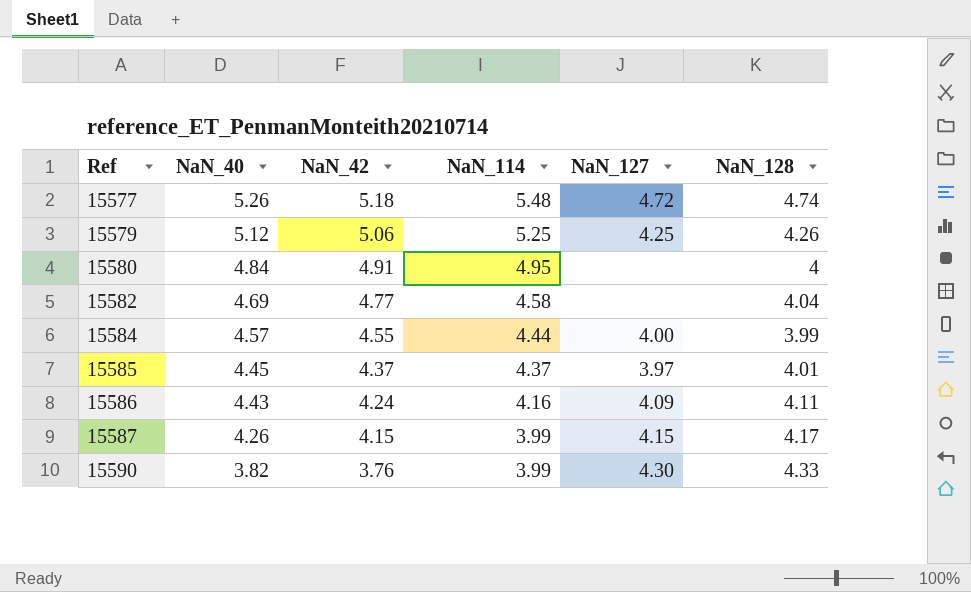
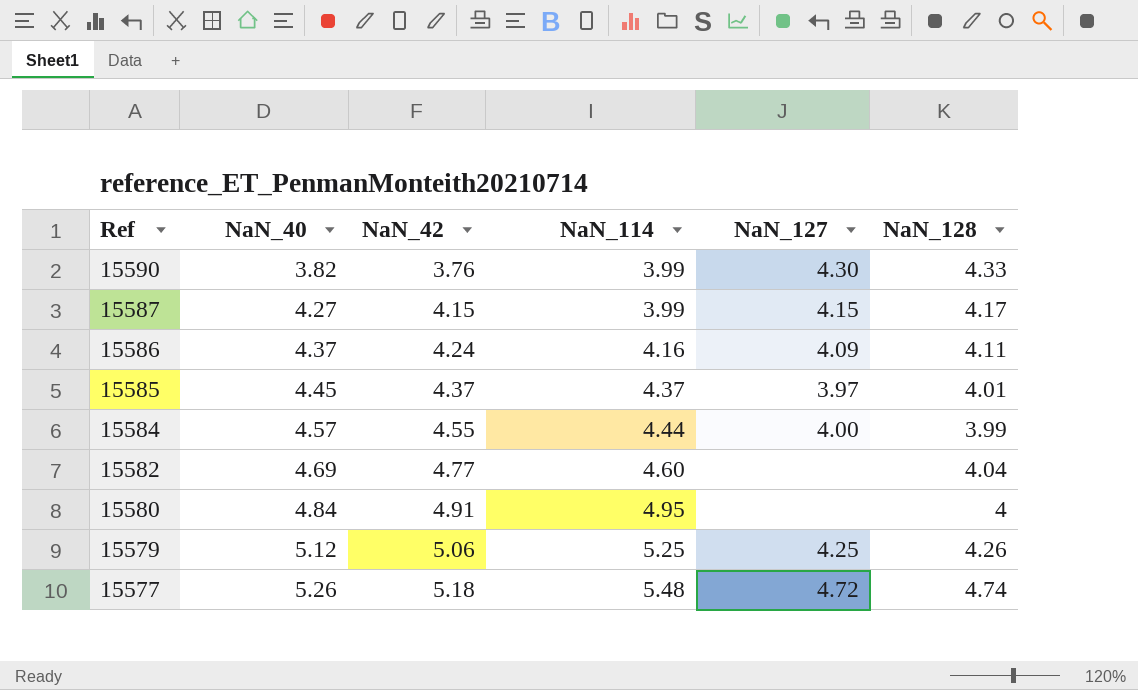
row order: Ref ascending -> Ref descending
15587 | NaN_40: 4.26 -> 4.27
15586 | NaN_40: 4.43 -> 4.37
15582 | NaN_114: 4.58 -> 4.60

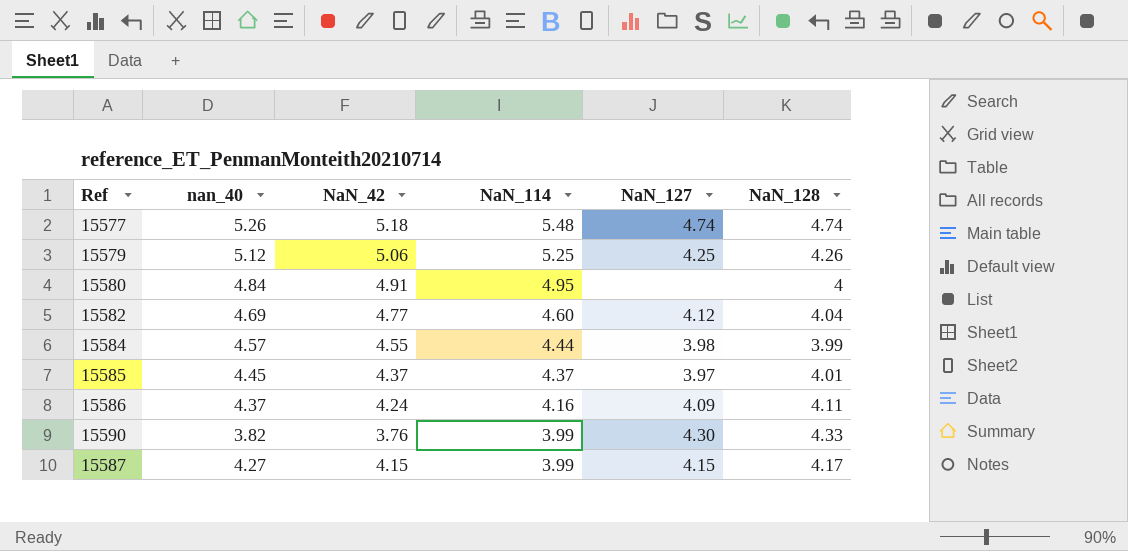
row order: Ref descending -> NaN_114 descending
column name: NaN_40 -> nan_40
15577 | NaN_127: 4.72 -> 4.74
15582 | NaN_127: none -> 4.12
15584 | NaN_127: 4.00 -> 3.98

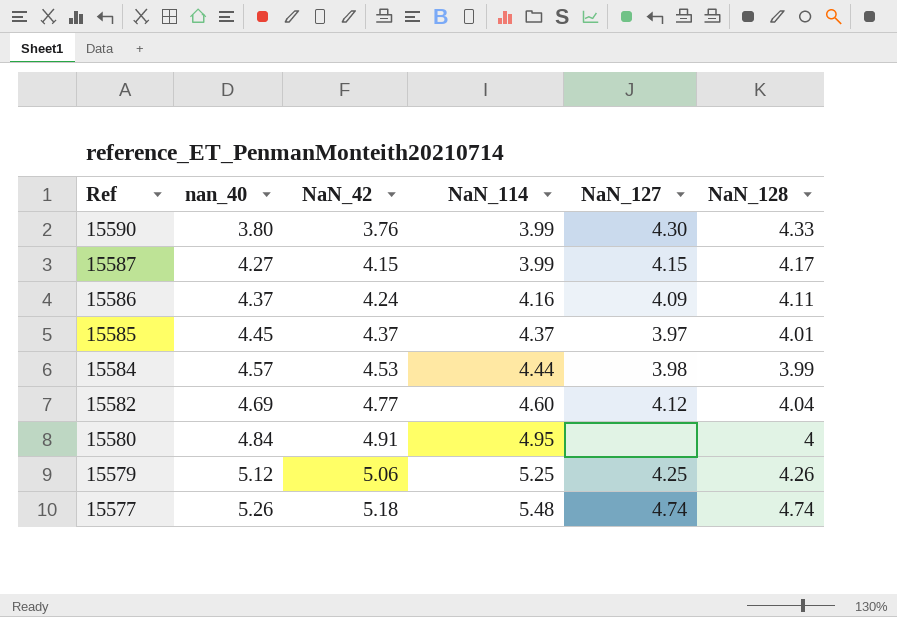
row order: NaN_114 descending -> Ref descending
15590 | nan_40: 3.82 -> 3.80
15584 | NaN_42: 4.55 -> 4.53

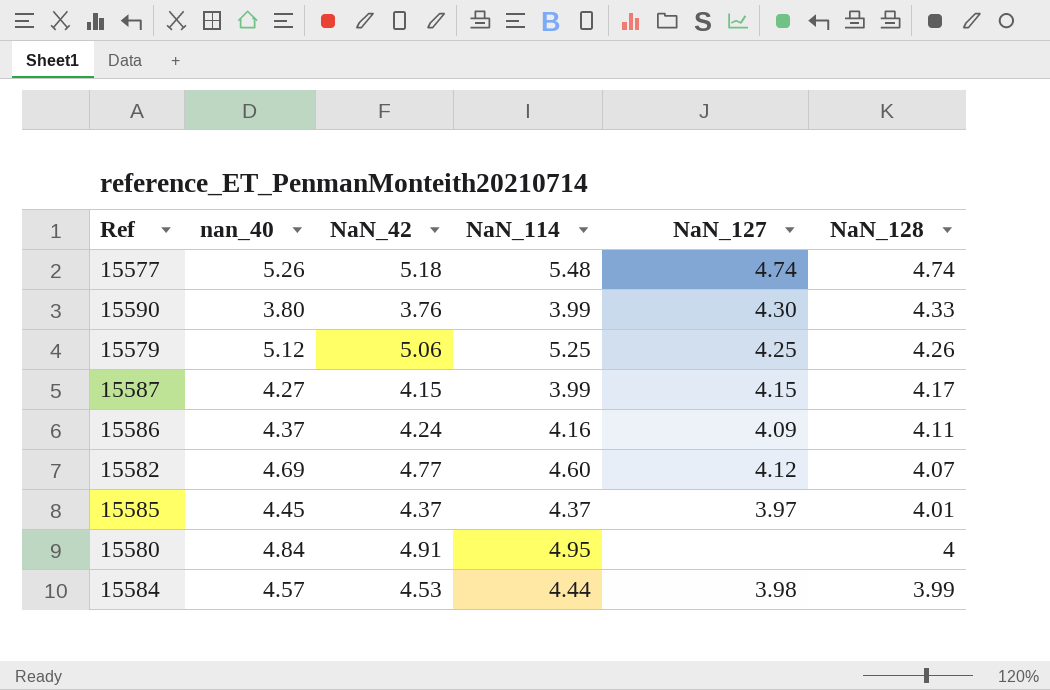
row order: Ref descending -> NaN_128 descending
15582 | NaN_128: 4.04 -> 4.07

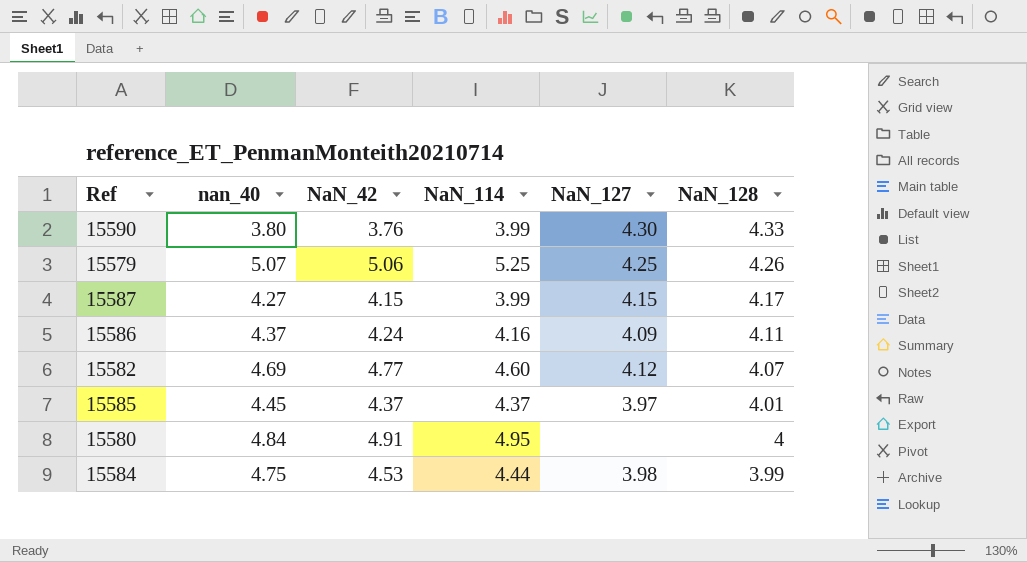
row 15577: 5.26 | 5.18 | 5.48 | 4.74 | 4.74 -> none
15579 | nan_40: 5.12 -> 5.07
15584 | nan_40: 4.57 -> 4.75

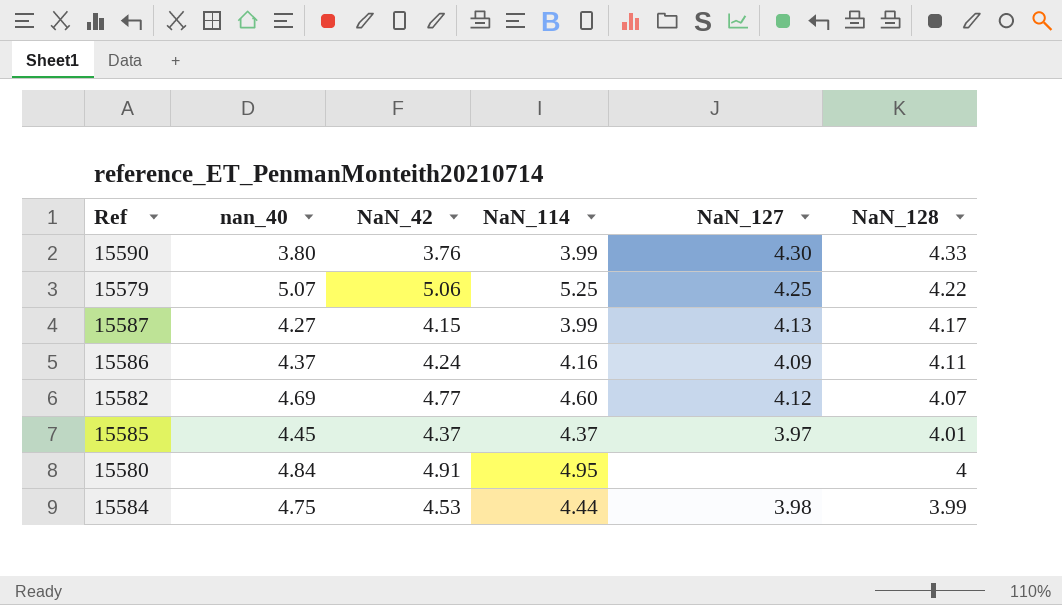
15579 | NaN_128: 4.26 -> 4.22
15587 | NaN_127: 4.15 -> 4.13

